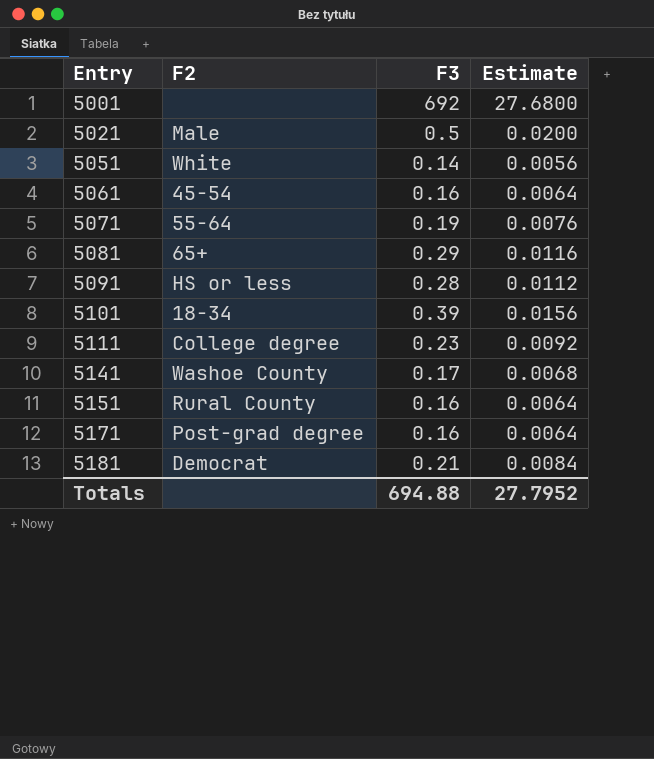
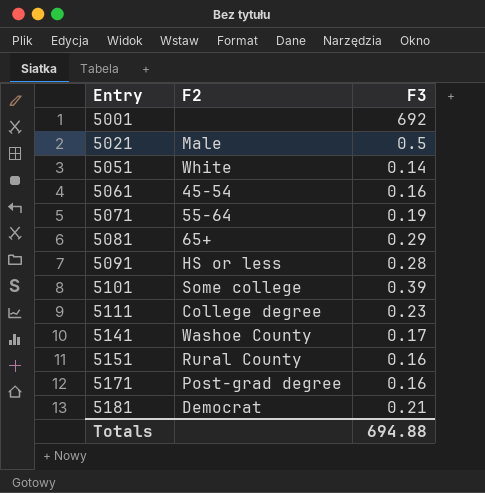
column Estimate | formula: [F3] * 0.04 -> none
5101 | F2: 18-34 -> Some college

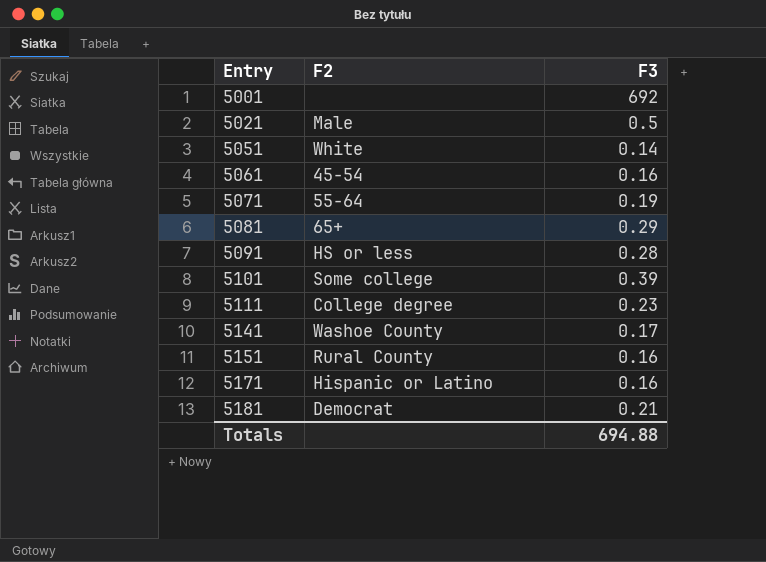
5171 | F2: Post-grad degree -> Hispanic or Latino

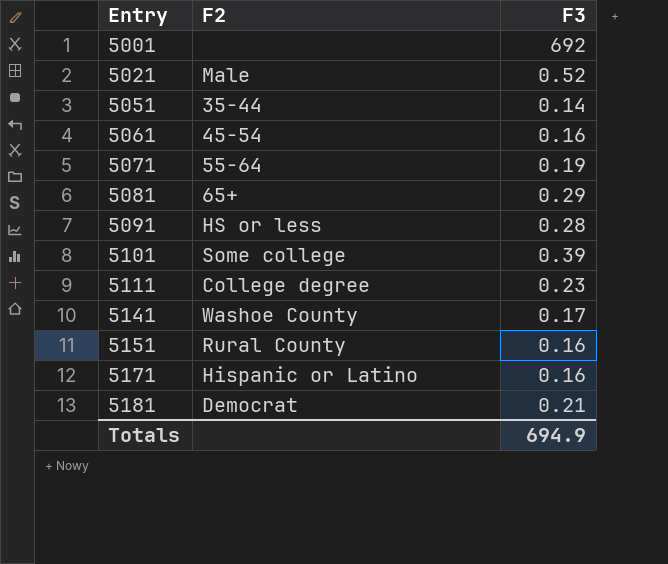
5021 | F3: 0.5 -> 0.52
5051 | F2: White -> 35-44
Totals | F3: 694.88 -> 694.9

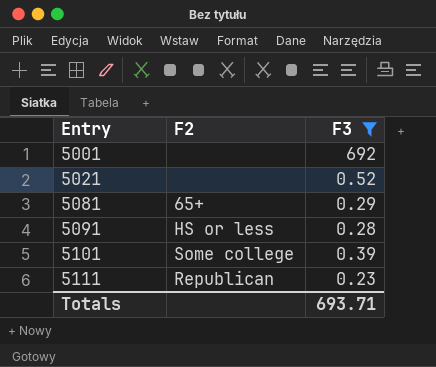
filter: none -> F3 >= 0.23
5021 | F2: Male -> none
5111 | F2: College degree -> Republican
Totals | F3: 694.9 -> 693.71

